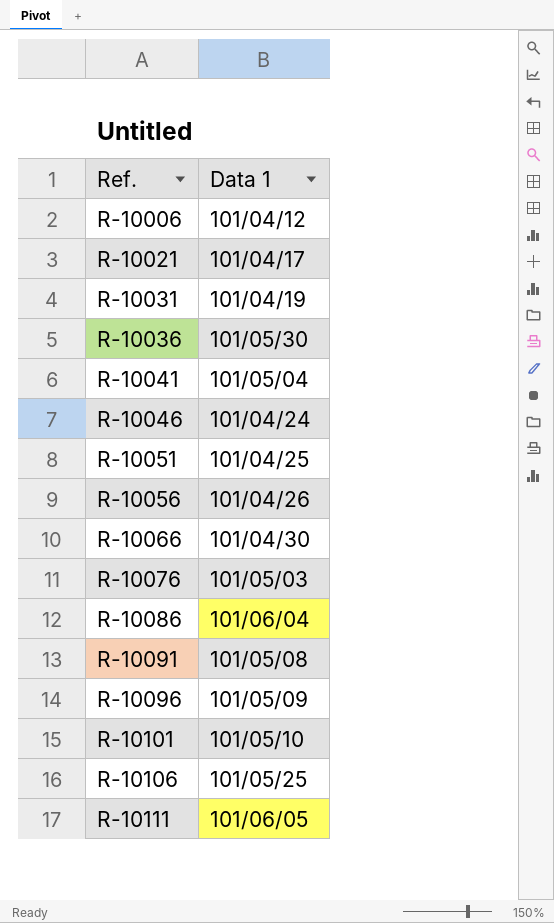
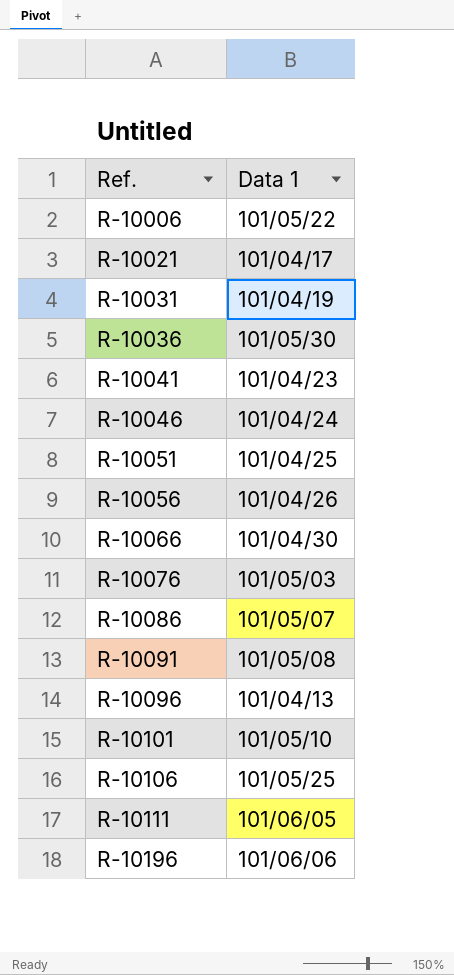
R-10006 | Data 1: 101/04/12 -> 101/05/22
R-10041 | Data 1: 101/05/04 -> 101/04/23
R-10086 | Data 1: 101/06/04 -> 101/05/07
R-10096 | Data 1: 101/05/09 -> 101/04/13
row R-10196: none -> 101/06/06

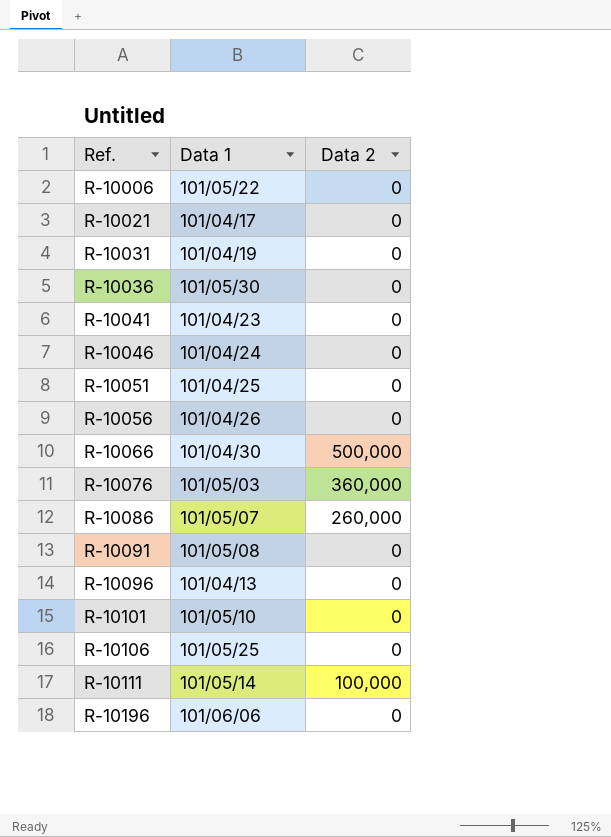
column Data 2 | position: none -> 3
R-10111 | Data 1: 101/06/05 -> 101/05/14

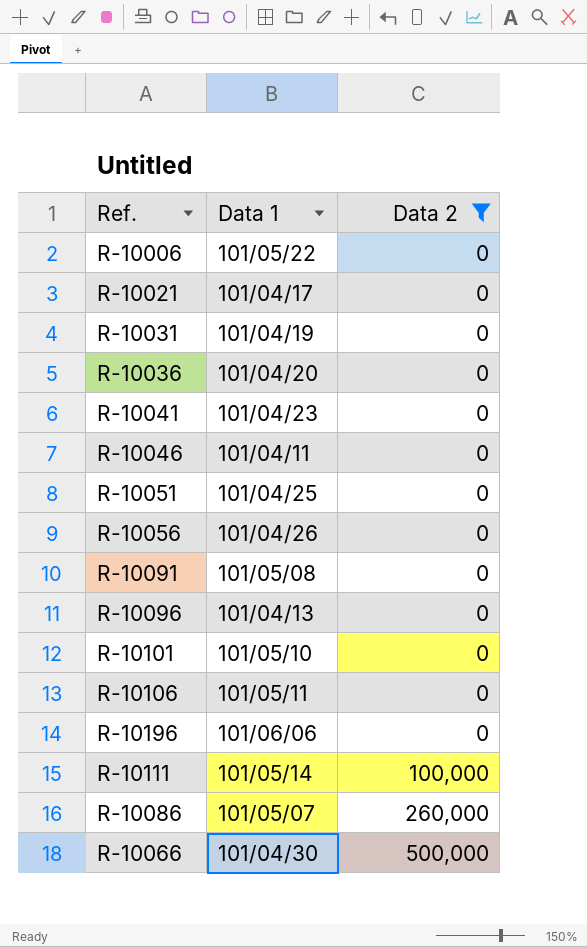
filter: none -> Data 2 != 360,000
row order: Ref. ascending -> Data 2 ascending
R-10036 | Data 1: 101/05/30 -> 101/04/20
R-10046 | Data 1: 101/04/24 -> 101/04/11
R-10106 | Data 1: 101/05/25 -> 101/05/11

